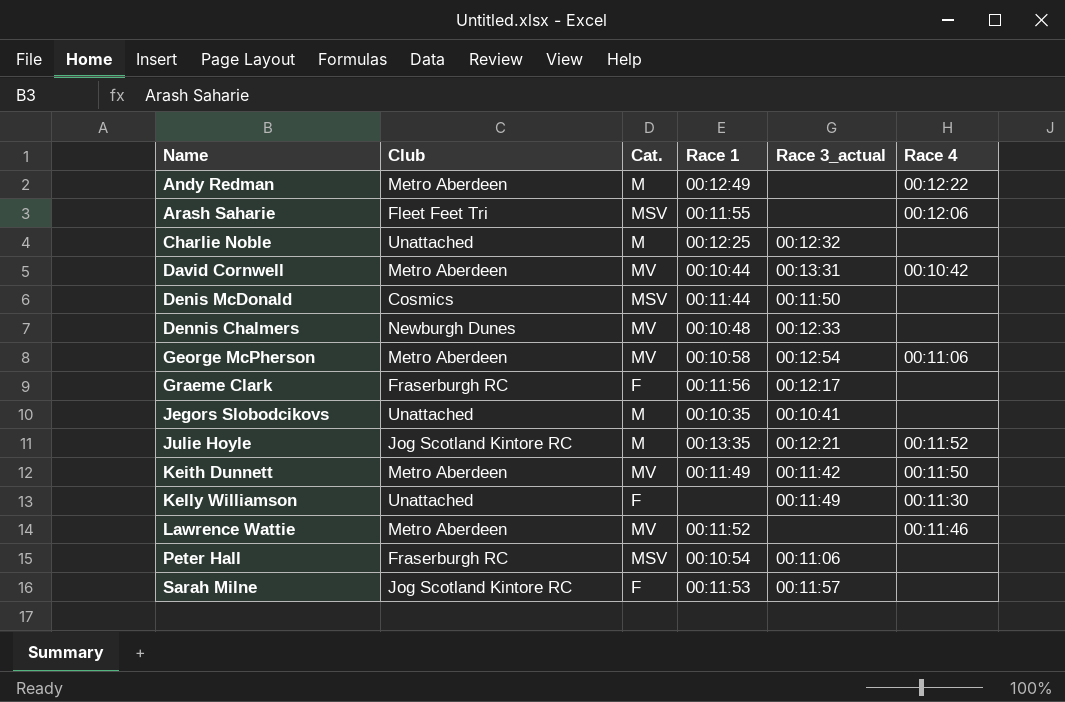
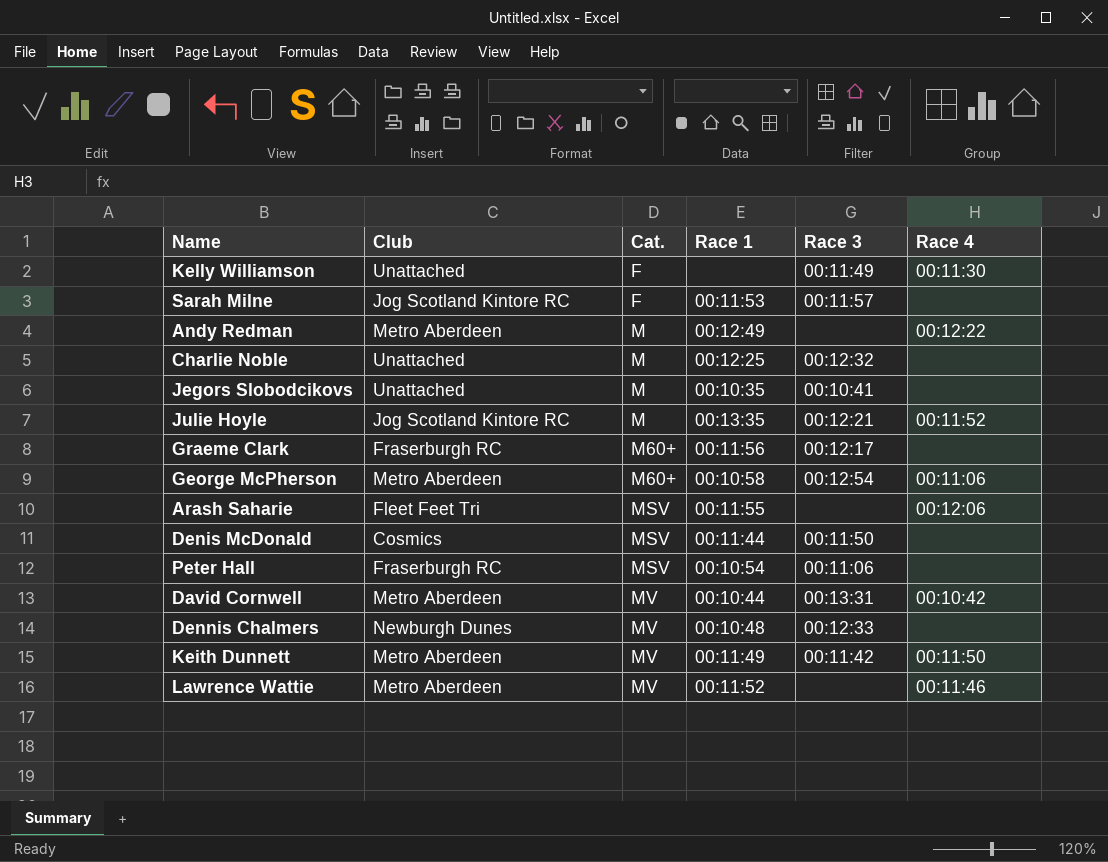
row order: Name ascending -> Cat. ascending
column name: Race 3_actual -> Race 3
Graeme Clark | Cat.: F -> M60+
George McPherson | Cat.: MV -> M60+

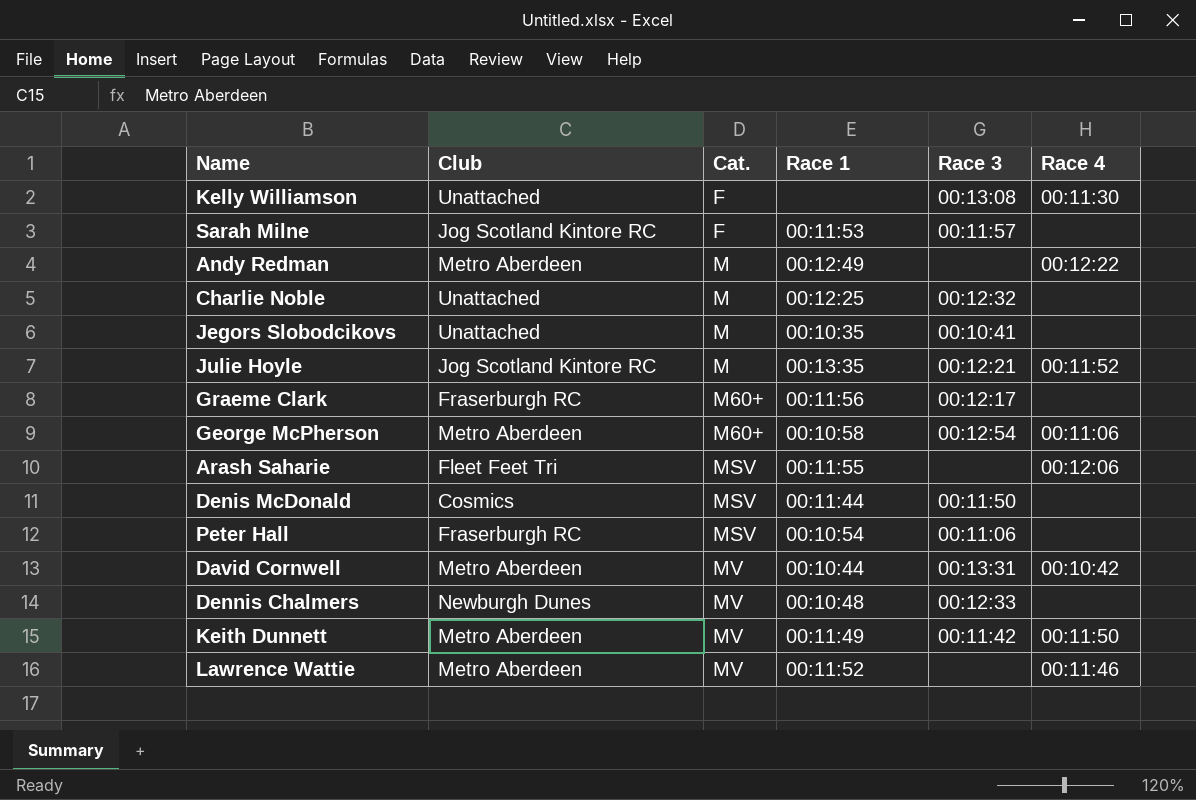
Kelly Williamson | Race 3: 00:11:49 -> 00:13:08

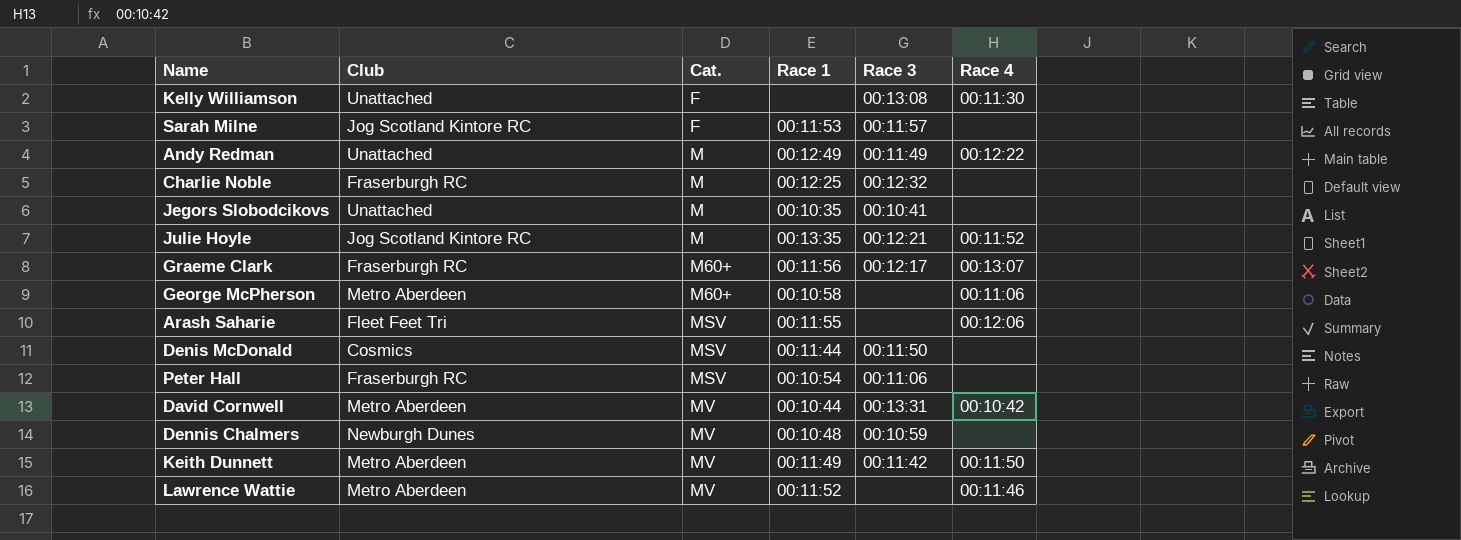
Andy Redman | Club: Metro Aberdeen -> Unattached
Andy Redman | Race 3: none -> 00:11:49
Charlie Noble | Club: Unattached -> Fraserburgh RC
Graeme Clark | Race 4: none -> 00:13:07
George McPherson | Race 3: 00:12:54 -> none
Dennis Chalmers | Race 3: 00:12:33 -> 00:10:59

